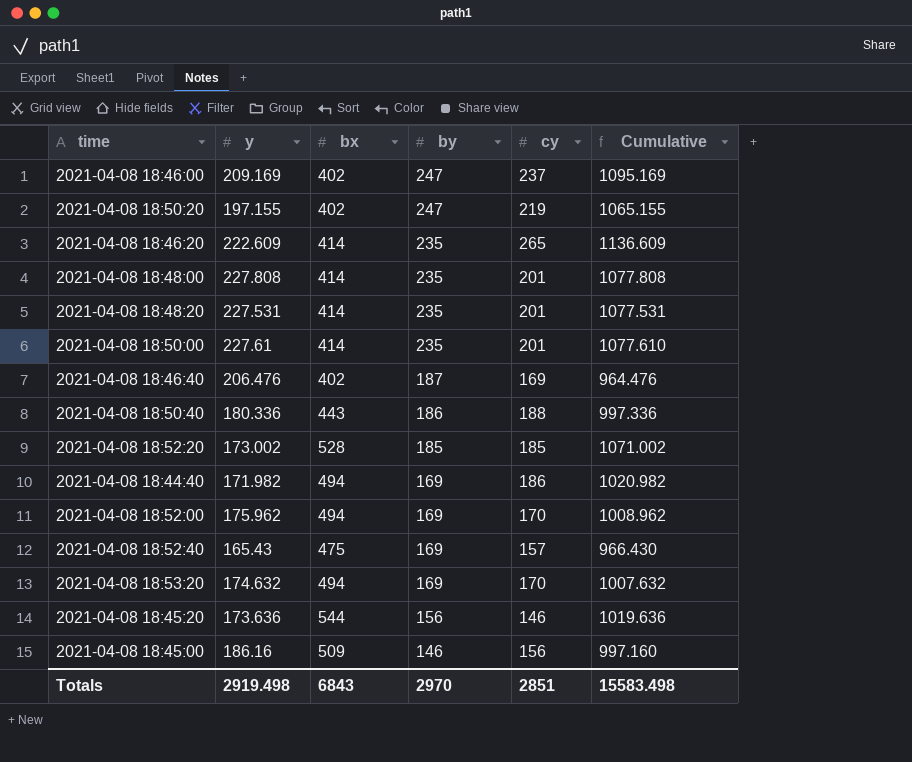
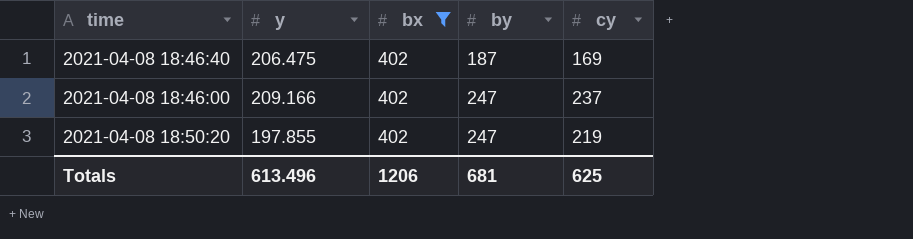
filter: none -> bx = 402
row order: by descending -> by ascending
column Cumulative | formula: [y] + [bx] + [by] + [cy] -> none
2021-04-08 18:46:40 | y: 206.476 -> 206.475
2021-04-08 18:46:00 | y: 209.169 -> 209.166
2021-04-08 18:50:20 | y: 197.155 -> 197.855
Totals | y: 2919.498 -> 613.496
Totals | bx: 6843 -> 1206
Totals | by: 2970 -> 681
Totals | cy: 2851 -> 625

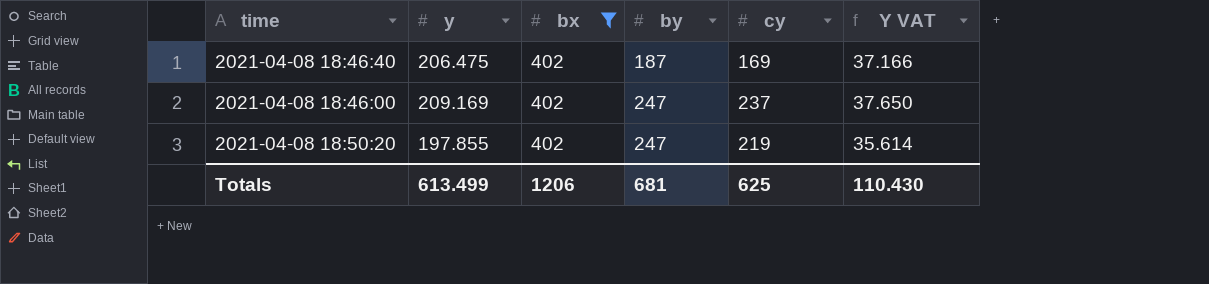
column Y VAT | formula: none -> [y] * 0.18
2021-04-08 18:46:00 | y: 209.166 -> 209.169
Totals | y: 613.496 -> 613.499

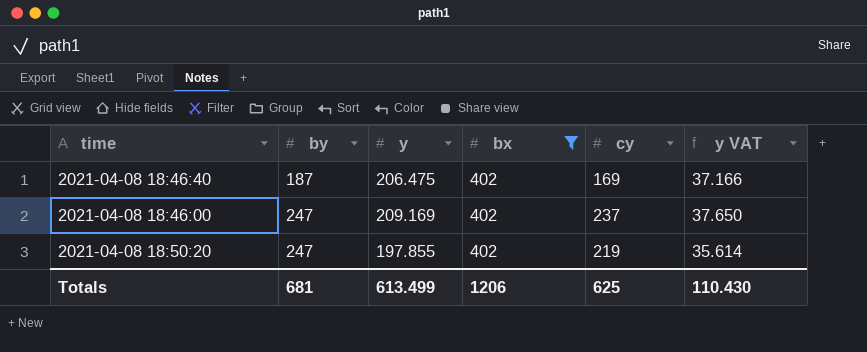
column by | position: 4 -> 2
column name: Y VAT -> y VAT

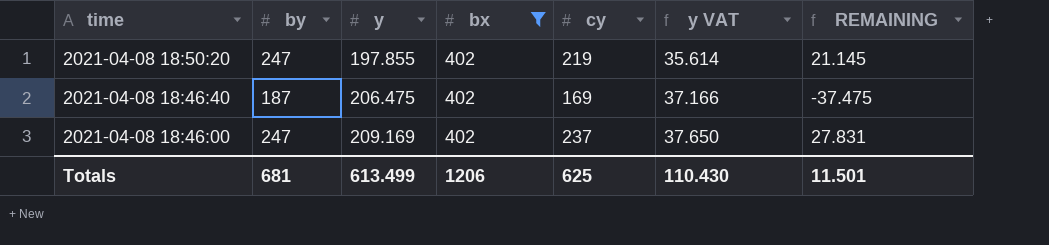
row order: by ascending -> time descending
column REMAINING | formula: none -> [cy] - [y]

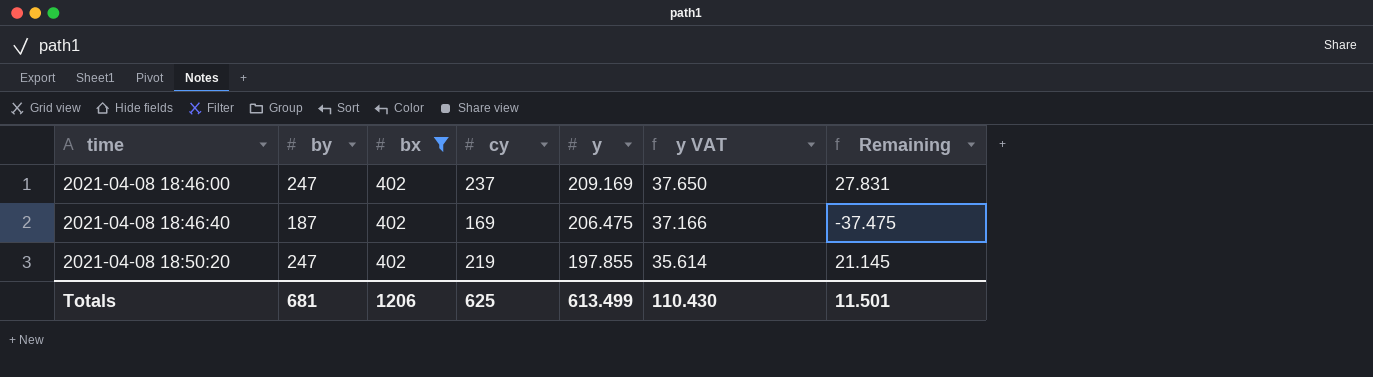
row order: time descending -> time ascending
column y | position: 3 -> 5
column name: REMAINING -> Remaining

